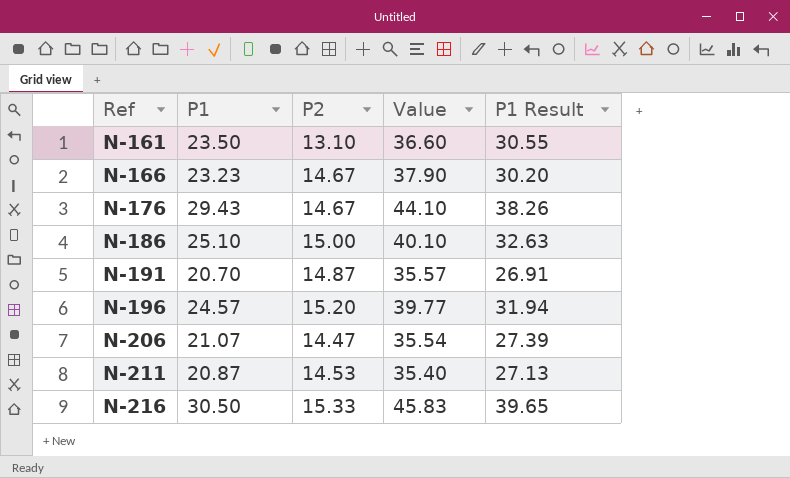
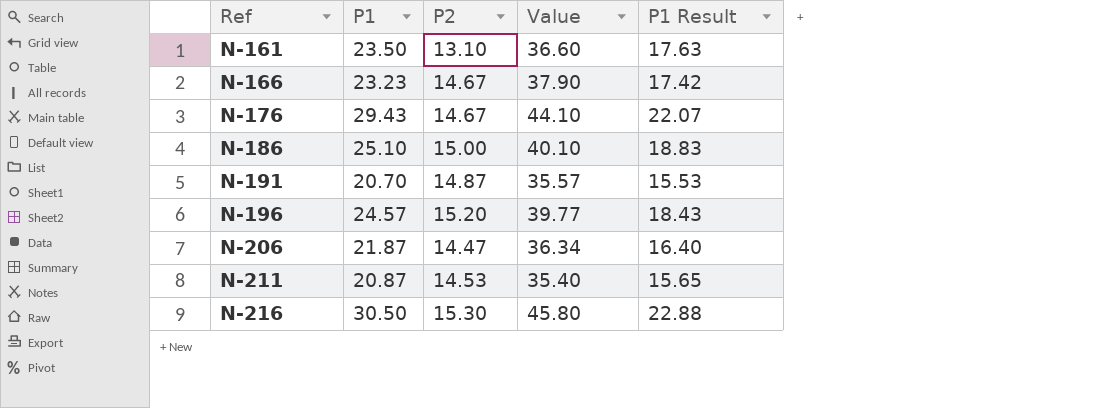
column P1 Result | formula: [P1] * 1.3 -> [P1] * 0.75
N-206 | P1: 21.07 -> 21.87
N-206 | Value: 35.54 -> 36.34
N-216 | P2: 15.33 -> 15.30
N-216 | Value: 45.83 -> 45.80

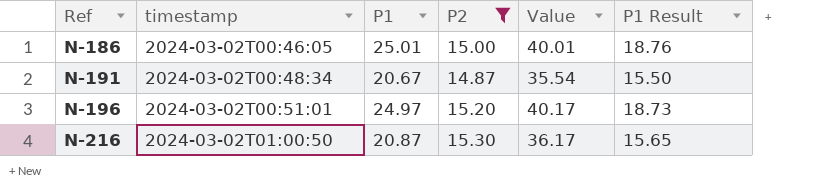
filter: none -> P2 >= 14.87
column timestamp | position: none -> 2
N-186 | P1: 25.10 -> 25.01
N-186 | Value: 40.10 -> 40.01
N-186 | P1 Result: 18.83 -> 18.76
N-191 | P1: 20.70 -> 20.67
N-191 | Value: 35.57 -> 35.54
N-191 | P1 Result: 15.53 -> 15.50
N-196 | P1: 24.57 -> 24.97
N-196 | Value: 39.77 -> 40.17
N-196 | P1 Result: 18.43 -> 18.73
N-216 | P1: 30.50 -> 20.87
N-216 | Value: 45.80 -> 36.17
N-216 | P1 Result: 22.88 -> 15.65

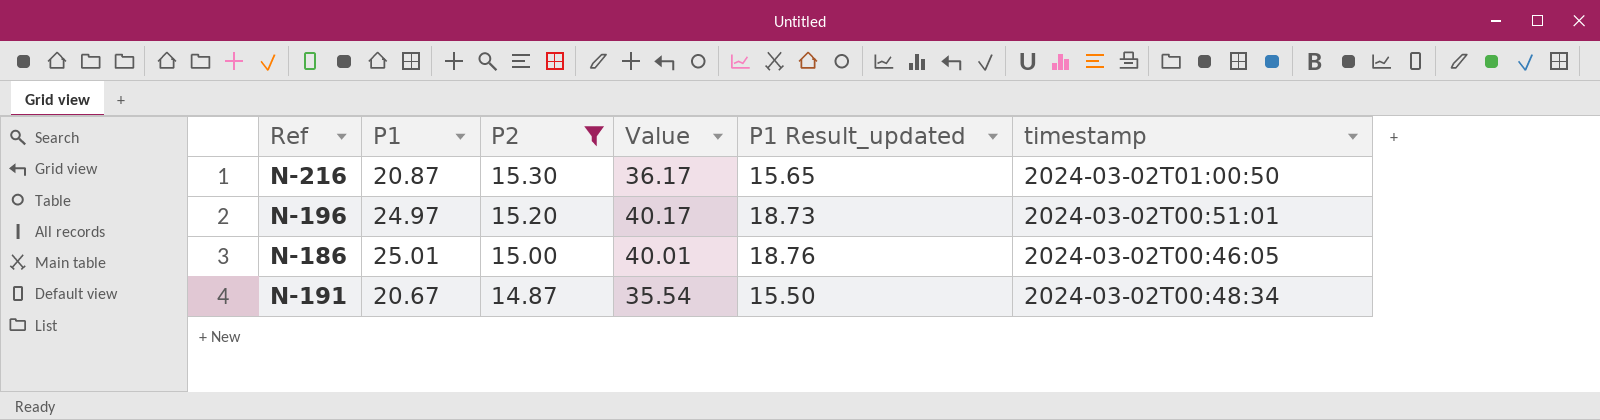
row order: Ref ascending -> P2 descending
column name: P1 Result -> P1 Result_updated
column timestamp | position: 2 -> 6

